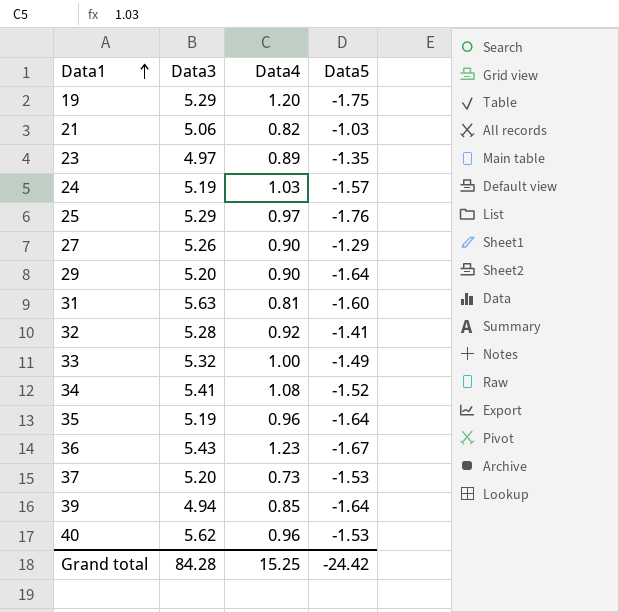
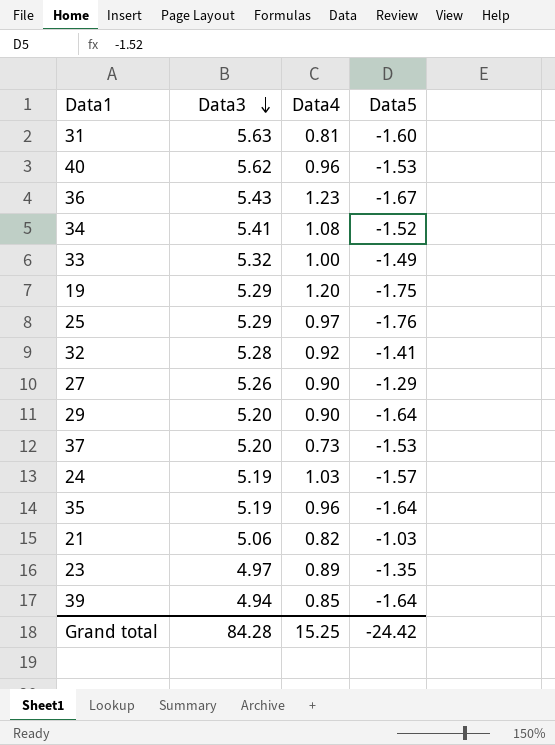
row order: Data1 ascending -> Data3 descending

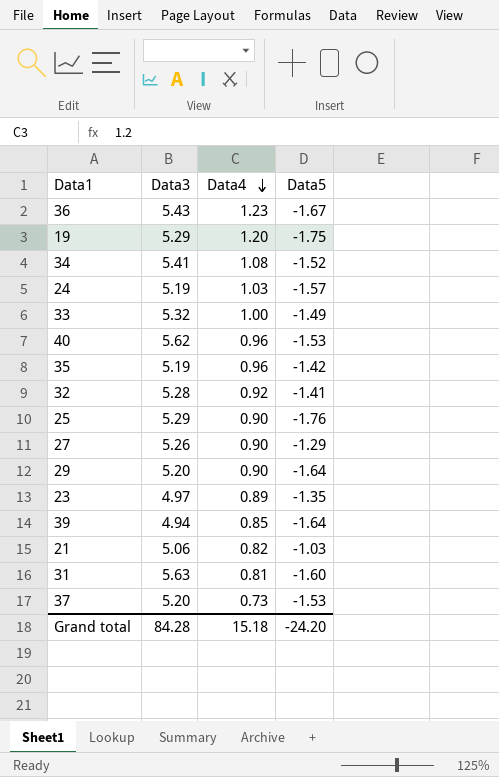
row order: Data3 descending -> Data4 descending
35 | Data5: -1.64 -> -1.42
25 | Data4: 0.97 -> 0.90
Grand total | Data4: 15.25 -> 15.18
Grand total | Data5: -24.42 -> -24.20

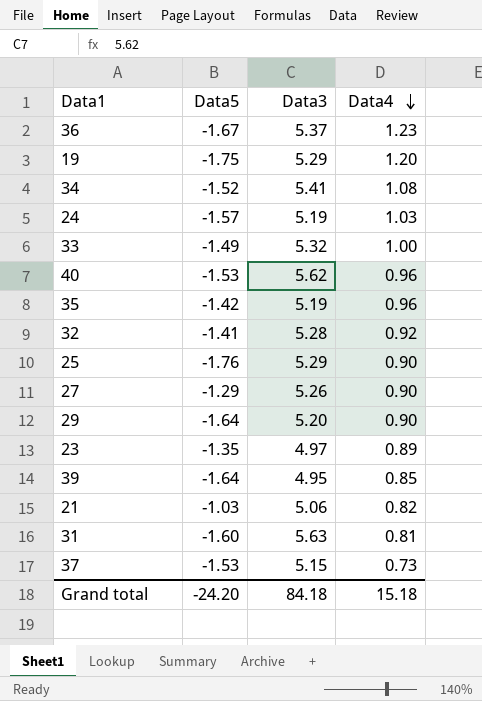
column Data5 | position: 4 -> 2
36 | Data3: 5.43 -> 5.37
39 | Data3: 4.94 -> 4.95
37 | Data3: 5.20 -> 5.15
Grand total | Data3: 84.28 -> 84.18

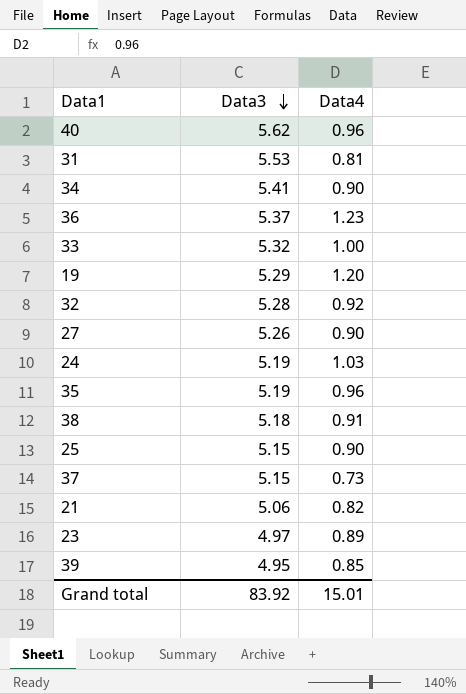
row order: Data4 descending -> Data3 descending
column Data5 | position: 2 -> none
row 29: -1.64 | 5.20 | 0.90 -> none
31 | Data3: 5.63 -> 5.53
34 | Data4: 1.08 -> 0.90
row 38: none -> 5.18 | 0.91
25 | Data3: 5.29 -> 5.15
Grand total | Data3: 84.18 -> 83.92
Grand total | Data4: 15.18 -> 15.01

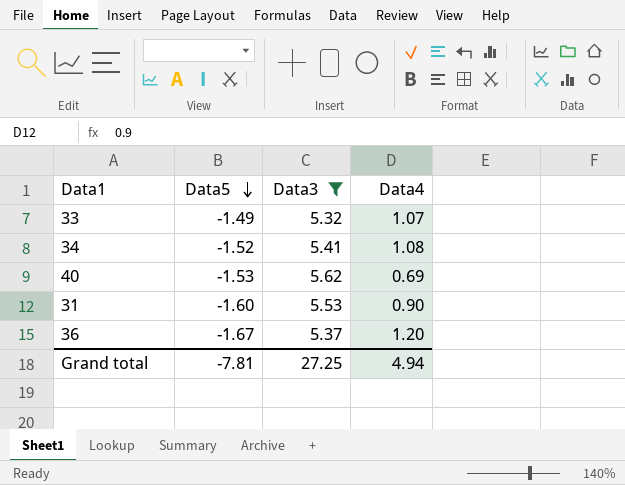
filter: none -> Data3 >= 5.32
row order: Data3 descending -> Data5 descending
column Data5 | position: none -> 2
33 | Data4: 1.00 -> 1.07
34 | Data4: 0.90 -> 1.08
40 | Data4: 0.96 -> 0.69
31 | Data4: 0.81 -> 0.90
36 | Data4: 1.23 -> 1.20
Grand total | Data3: 83.92 -> 27.25
Grand total | Data4: 15.01 -> 4.94

